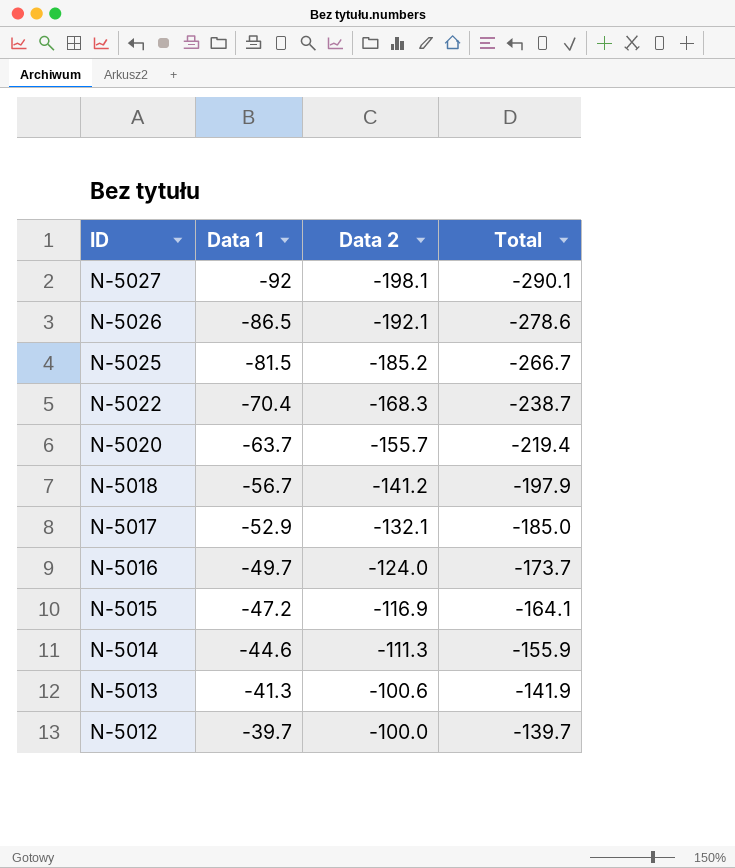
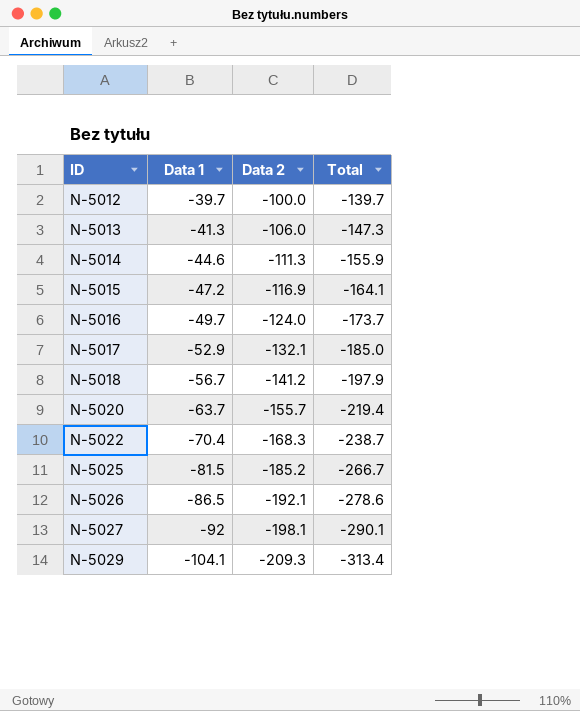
row order: ID descending -> ID ascending
N-5013 | Data 2: -100.6 -> -106.0
N-5013 | Total: -141.9 -> -147.3
row N-5029: none -> -104.1 | -209.3 | -313.4

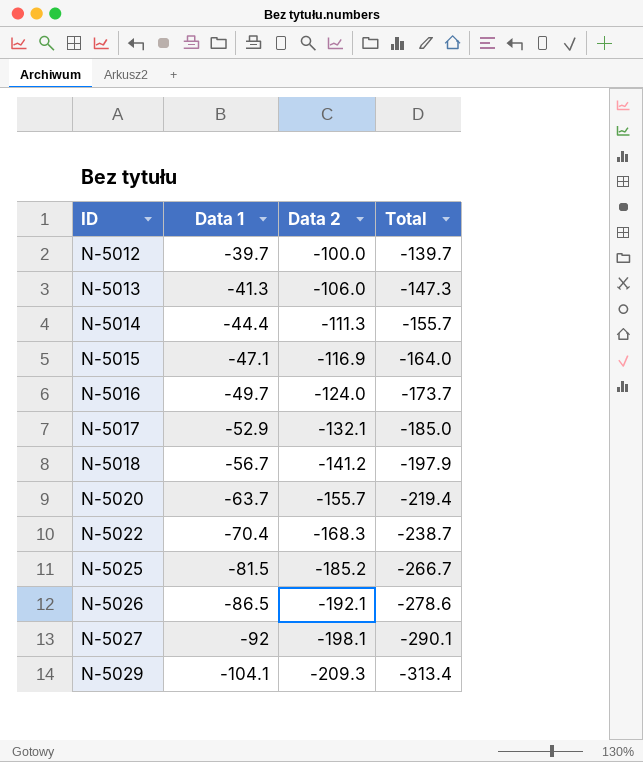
N-5014 | Data 1: -44.6 -> -44.4
N-5014 | Total: -155.9 -> -155.7
N-5015 | Data 1: -47.2 -> -47.1
N-5015 | Total: -164.1 -> -164.0

